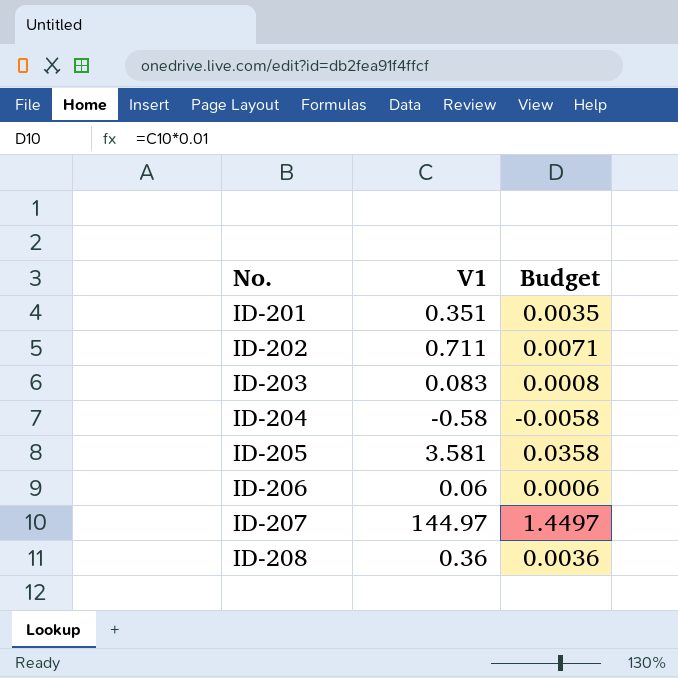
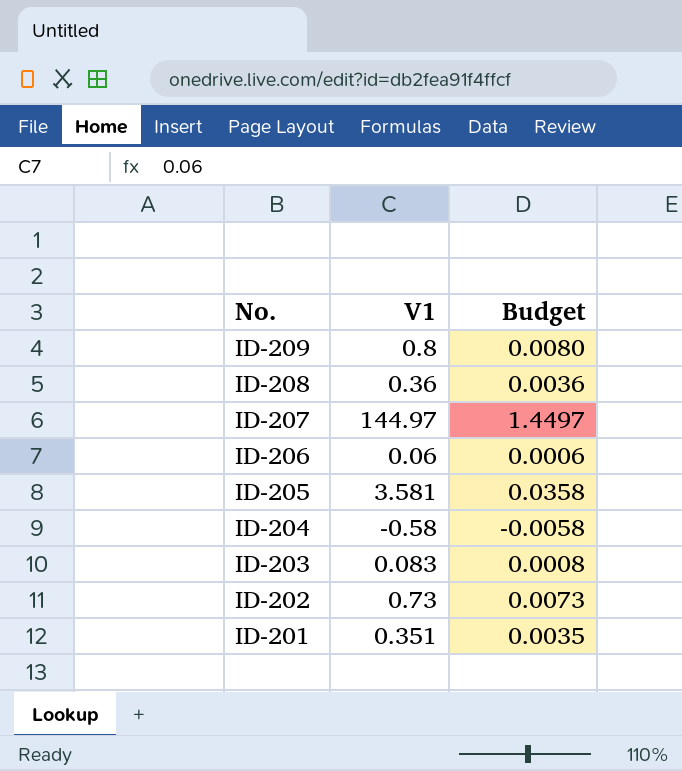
row order: No. ascending -> No. descending
row ID-209: none -> 0.8 | 0.0080
ID-202 | V1: 0.711 -> 0.73
ID-202 | Budget: 0.0071 -> 0.0073

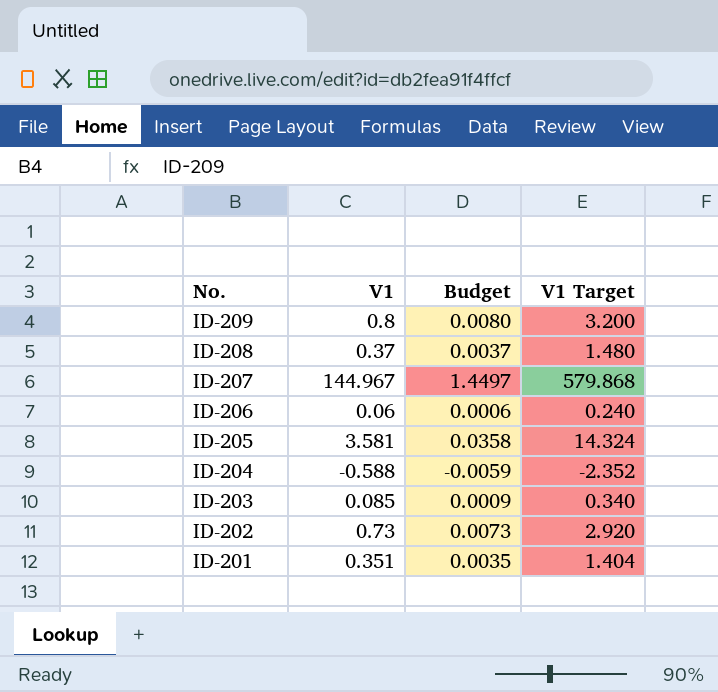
column V1 Target | formula: none -> [V1] * 4
ID-208 | V1: 0.36 -> 0.37
ID-208 | Budget: 0.0036 -> 0.0037
ID-207 | V1: 144.97 -> 144.967
ID-204 | V1: -0.58 -> -0.588
ID-204 | Budget: -0.0058 -> -0.0059
ID-203 | V1: 0.083 -> 0.085
ID-203 | Budget: 0.0008 -> 0.0009

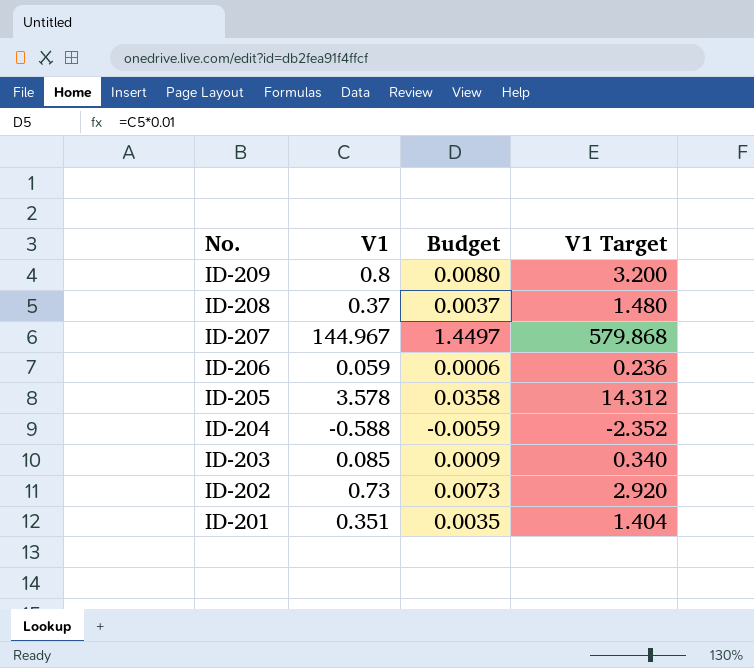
ID-206 | V1: 0.06 -> 0.059
ID-206 | V1 Target: 0.240 -> 0.236
ID-205 | V1: 3.581 -> 3.578
ID-205 | V1 Target: 14.324 -> 14.312

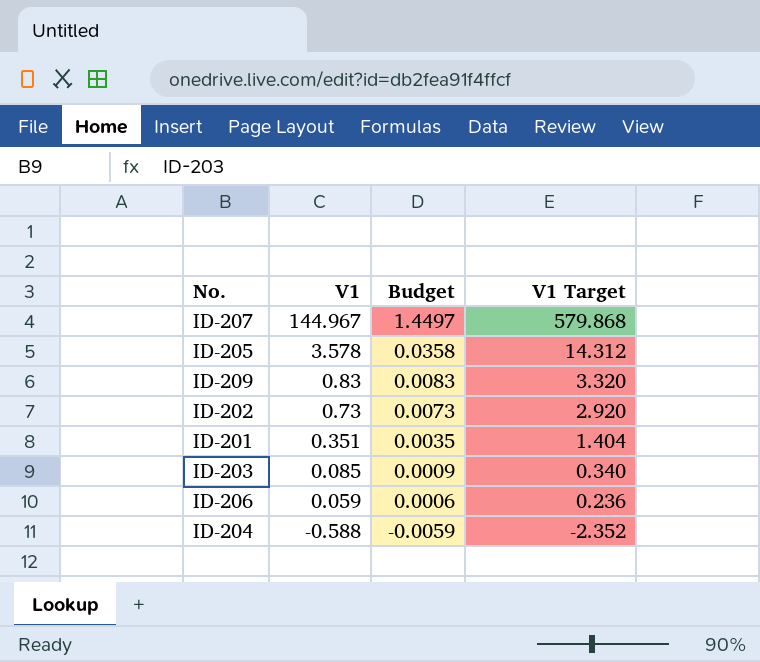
row order: No. descending -> V1 descending
row ID-208: 0.37 | 0.0037 | 1.480 -> none
ID-209 | V1: 0.8 -> 0.83
ID-209 | Budget: 0.0080 -> 0.0083
ID-209 | V1 Target: 3.200 -> 3.320

